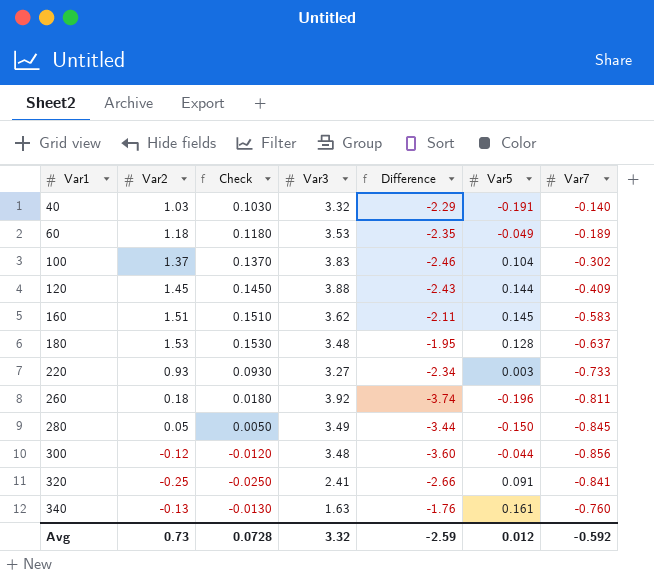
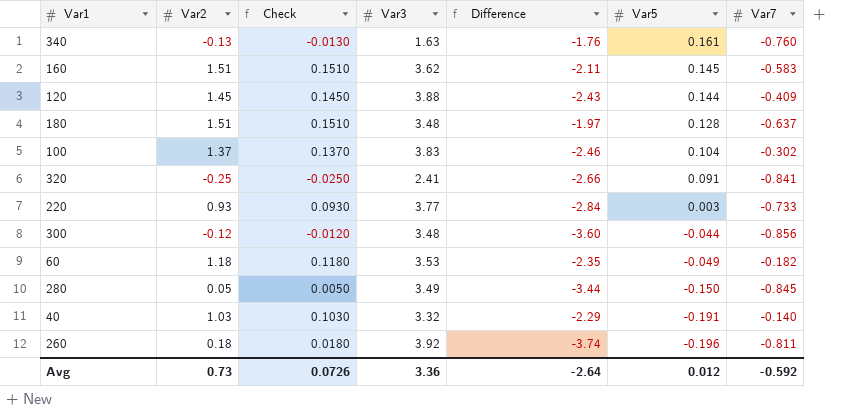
row order: Var1 ascending -> Var5 descending
180 | Var2: 1.53 -> 1.51
180 | Check: 0.1530 -> 0.1510
180 | Difference: -1.95 -> -1.97
220 | Var3: 3.27 -> 3.77
220 | Difference: -2.34 -> -2.84
60 | Var7: -0.189 -> -0.182
Avg | Check: 0.0728 -> 0.0726
Avg | Var3: 3.32 -> 3.36
Avg | Difference: -2.59 -> -2.64

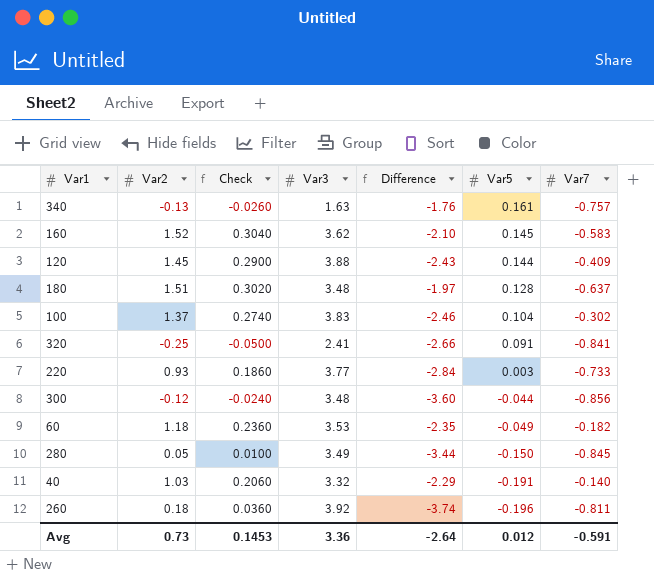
column Check | formula: [Var2] * 0.1 -> [Var2] * 0.2
340 | Var7: -0.760 -> -0.757
160 | Var2: 1.51 -> 1.52
160 | Difference: -2.11 -> -2.10
Avg | Check: 0.0726 -> 0.1453
Avg | Var7: -0.592 -> -0.591

